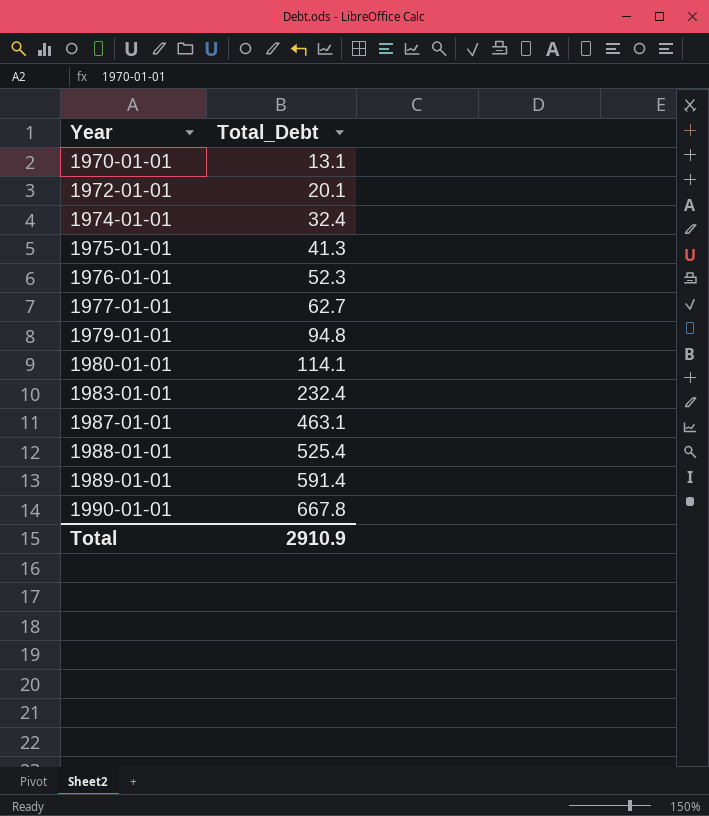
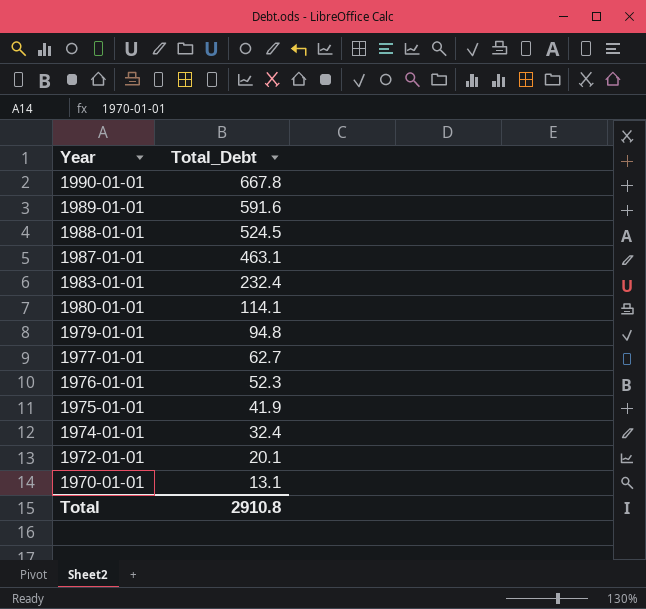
row order: Year ascending -> Year descending
1989-01-01 | Total_Debt: 591.4 -> 591.6
1988-01-01 | Total_Debt: 525.4 -> 524.5
1975-01-01 | Total_Debt: 41.3 -> 41.9
Total | Total_Debt: 2910.9 -> 2910.8

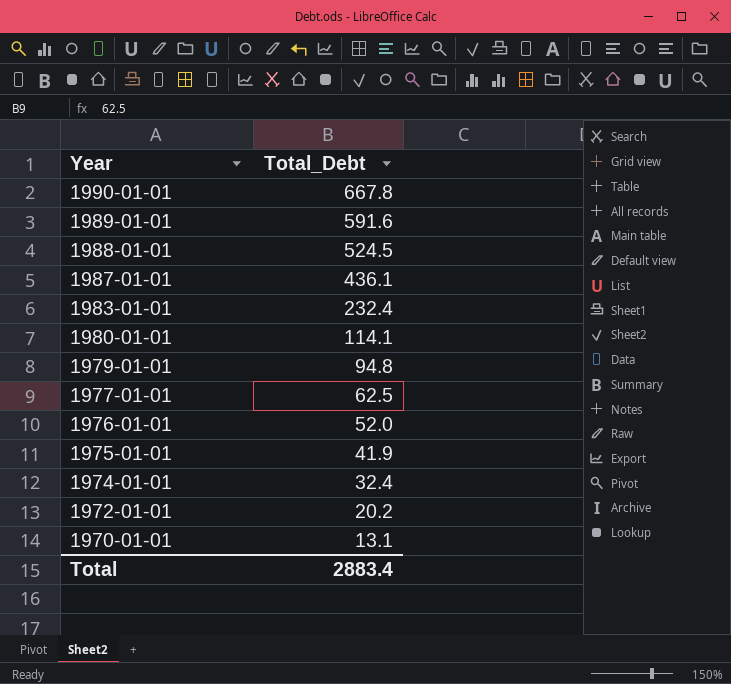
1987-01-01 | Total_Debt: 463.1 -> 436.1
1977-01-01 | Total_Debt: 62.7 -> 62.5
1976-01-01 | Total_Debt: 52.3 -> 52.0
1972-01-01 | Total_Debt: 20.1 -> 20.2
Total | Total_Debt: 2910.8 -> 2883.4

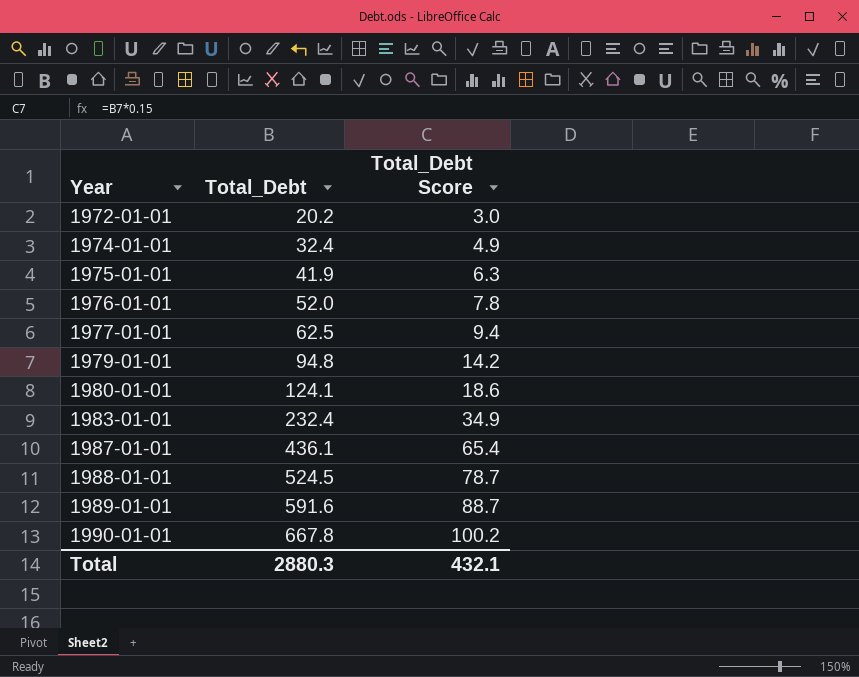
row order: Year descending -> Year ascending
column Total_Debt Score | formula: none -> [Total_Debt] * 0.15
row 1970-01-01: 13.1 -> none
1980-01-01 | Total_Debt: 114.1 -> 124.1
Total | Total_Debt: 2883.4 -> 2880.3

